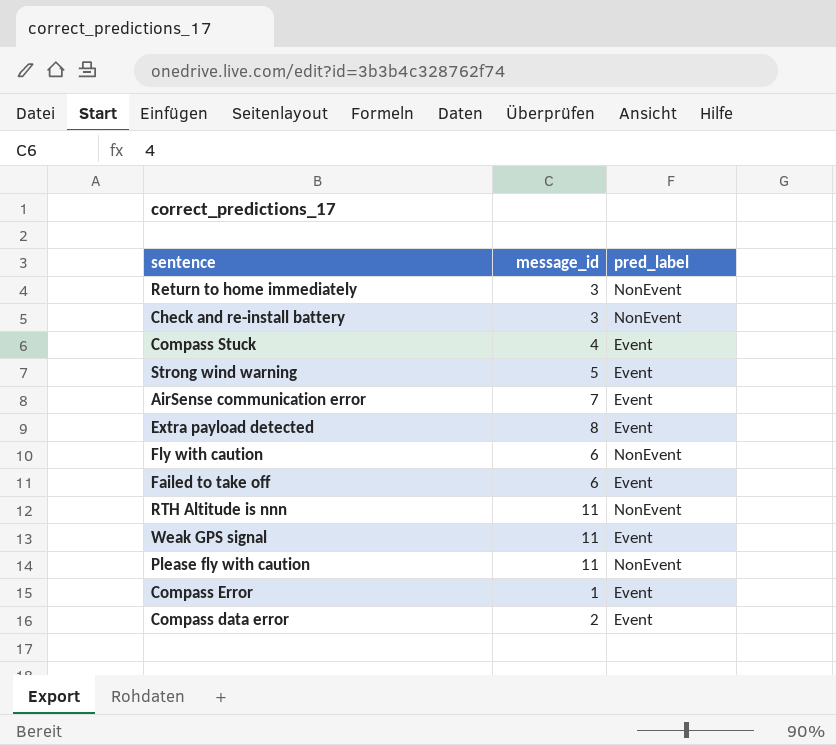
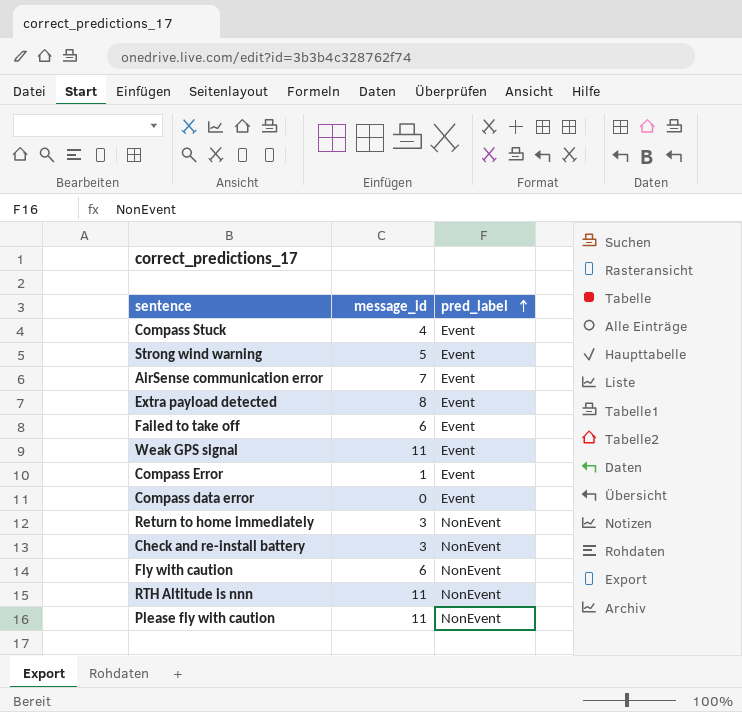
row order: none -> pred_label ascending
Compass data error | message_id: 2 -> 0

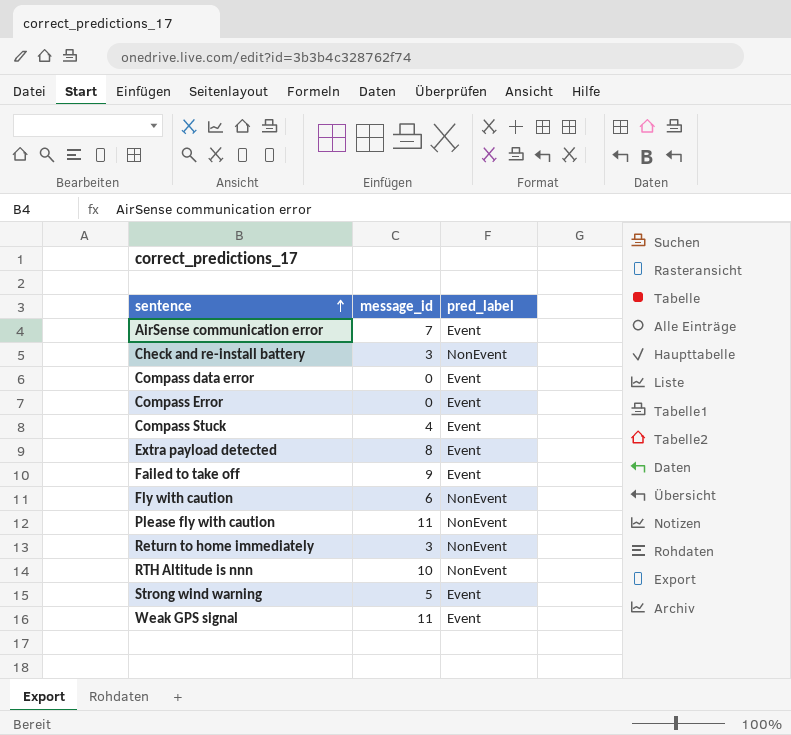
row order: pred_label ascending -> sentence ascending
Compass Error | message_id: 1 -> 0
Failed to take off | message_id: 6 -> 9
RTH Altitude is nnn | message_id: 11 -> 10

